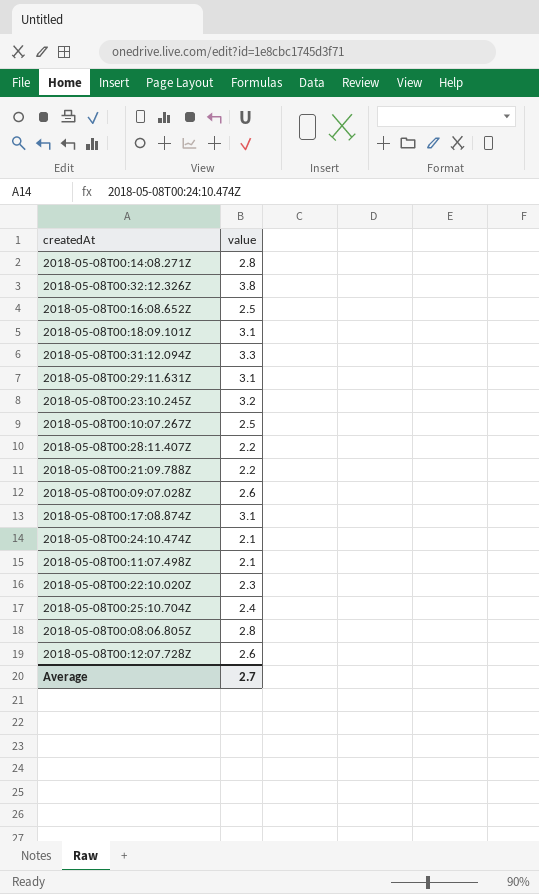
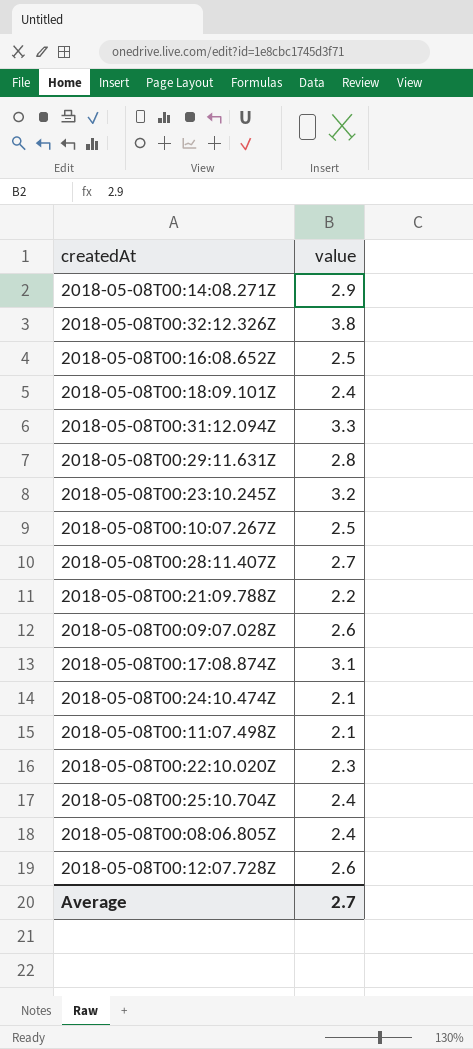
2018-05-08T00:14:08.271Z | value: 2.8 -> 2.9
2018-05-08T00:18:09.101Z | value: 3.1 -> 2.4
2018-05-08T00:29:11.631Z | value: 3.1 -> 2.8
2018-05-08T00:28:11.407Z | value: 2.2 -> 2.7
2018-05-08T00:08:06.805Z | value: 2.8 -> 2.4

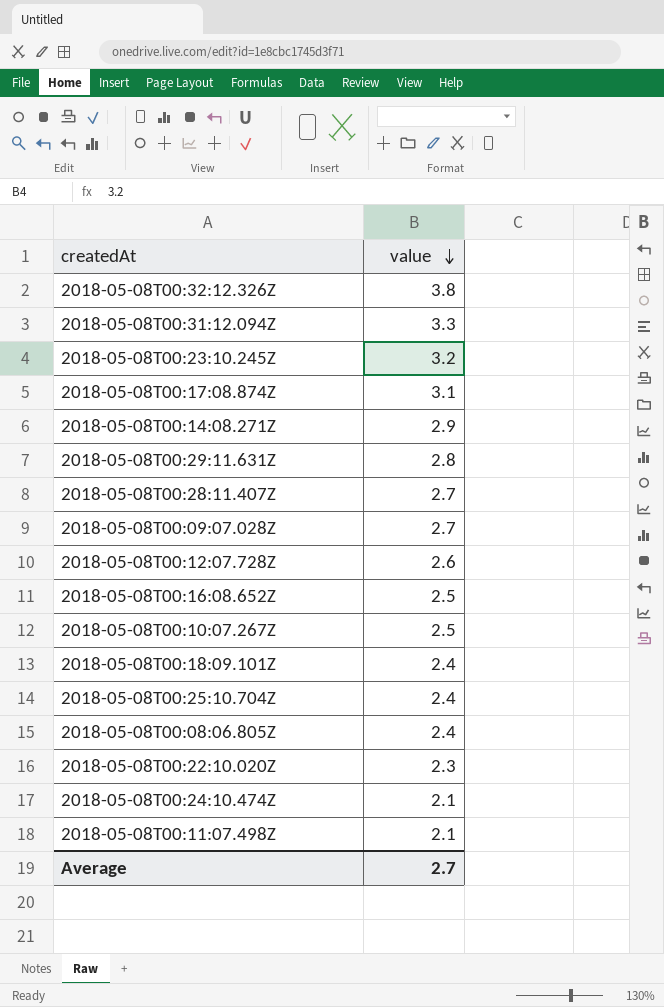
row order: none -> value descending
row 2018-05-08T00:21:09.788Z: 2.2 -> none
2018-05-08T00:09:07.028Z | value: 2.6 -> 2.7

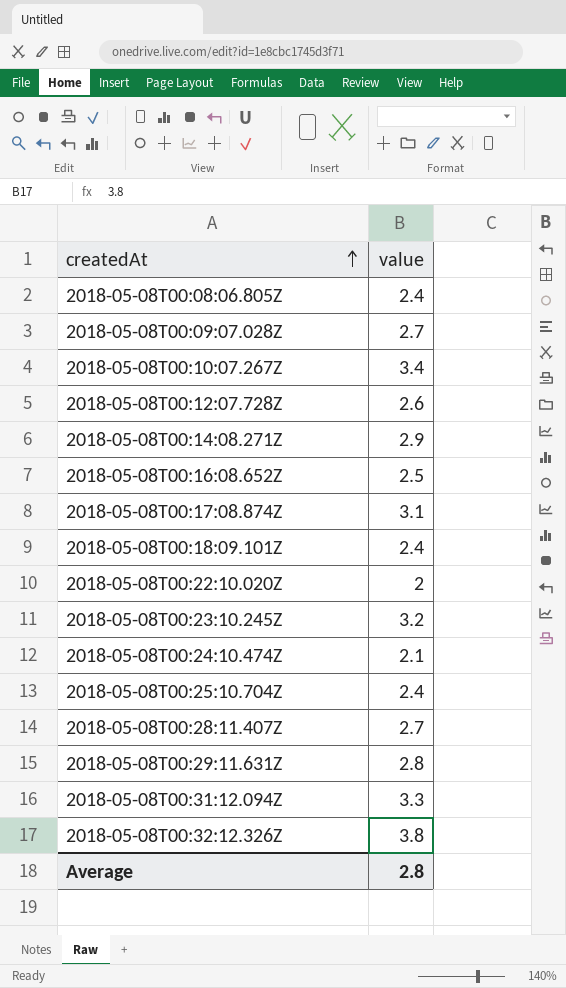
row order: value descending -> createdAt ascending
row 2018-05-08T00:11:07.498Z: 2.1 -> none
2018-05-08T00:10:07.267Z | value: 2.5 -> 3.4
2018-05-08T00:22:10.020Z | value: 2.3 -> 2
Average | value: 2.7 -> 2.8

